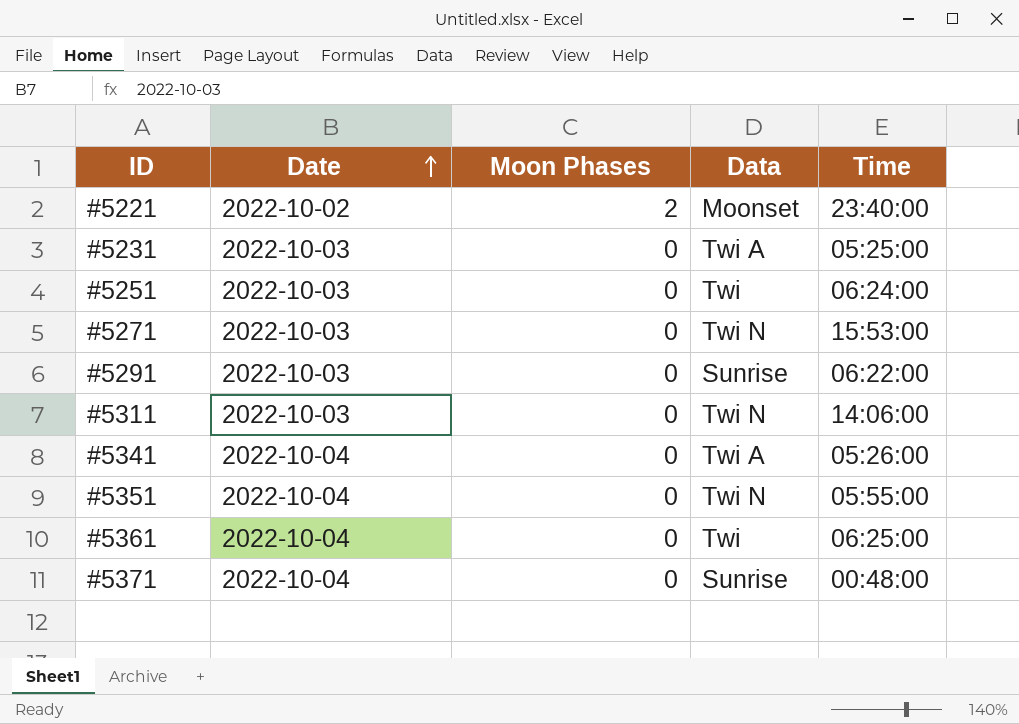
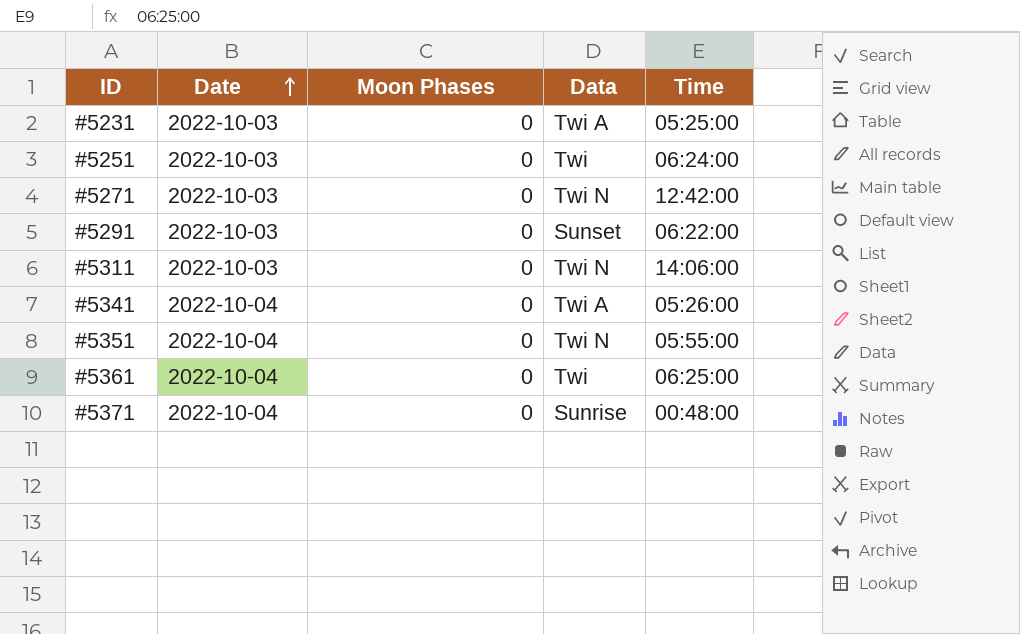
row #5221: 2022-10-02 | 2 | Moonset | 23:40:00 -> none
#5271 | Time: 15:53:00 -> 12:42:00
#5291 | Data: Sunrise -> Sunset

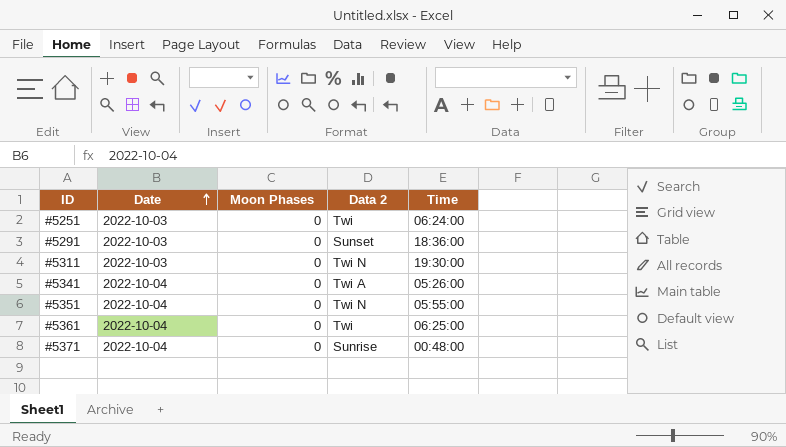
column name: Data -> Data 2
row #5231: 2022-10-03 | 0 | Twi A | 05:25:00 -> none
row #5271: 2022-10-03 | 0 | Twi N | 12:42:00 -> none
#5291 | Time: 06:22:00 -> 18:36:00
#5311 | Time: 14:06:00 -> 19:30:00

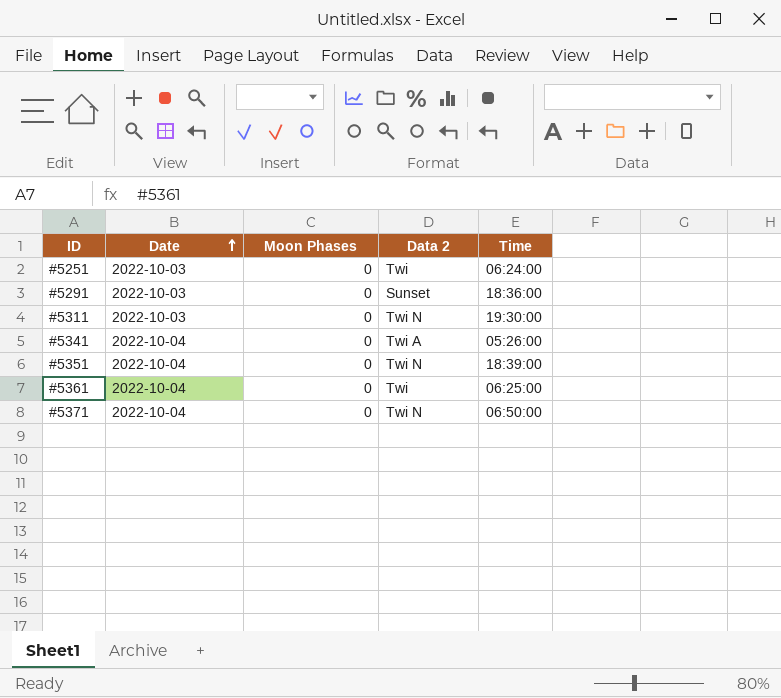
#5351 | Time: 05:55:00 -> 18:39:00
#5371 | Data 2: Sunrise -> Twi N
#5371 | Time: 00:48:00 -> 06:50:00

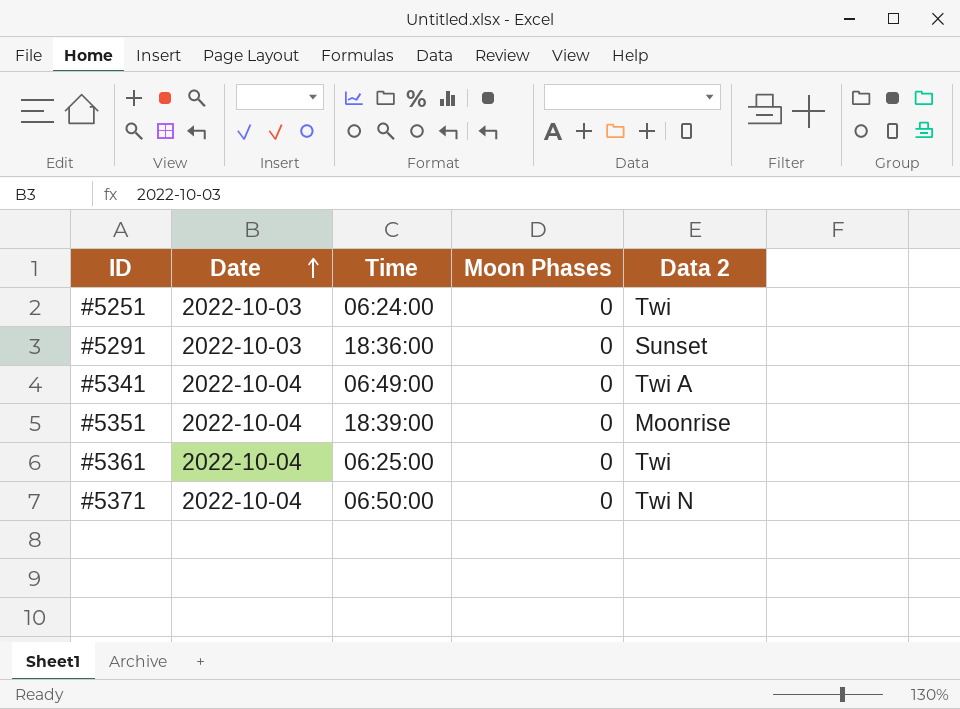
column Time | position: 5 -> 3
row #5311: 2022-10-03 | 0 | Twi N | 19:30:00 -> none
#5341 | Time: 05:26:00 -> 06:49:00
#5351 | Data 2: Twi N -> Moonrise

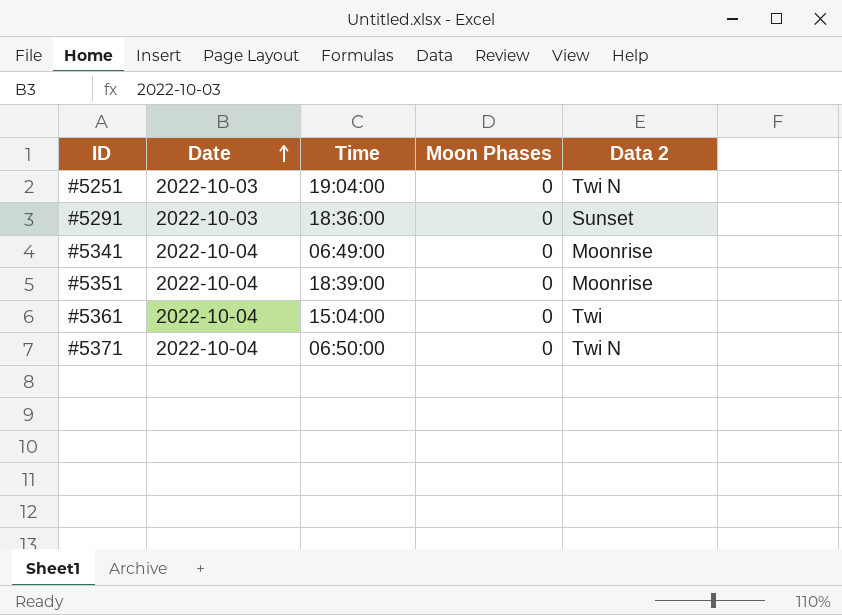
#5251 | Time: 06:24:00 -> 19:04:00
#5251 | Data 2: Twi -> Twi N
#5341 | Data 2: Twi A -> Moonrise
#5361 | Time: 06:25:00 -> 15:04:00

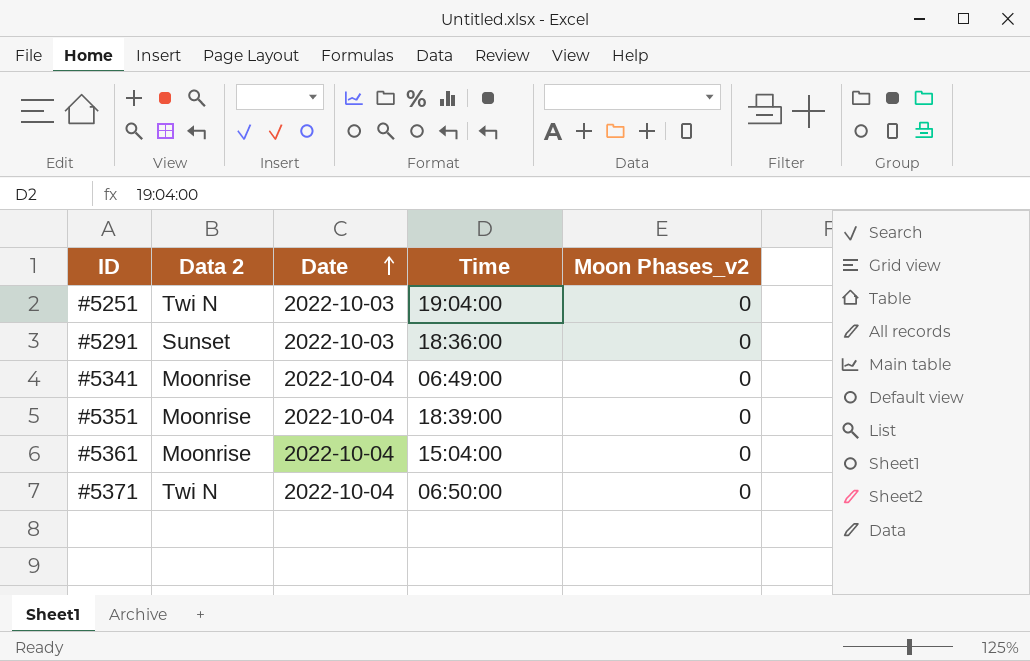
column Data 2 | position: 5 -> 2
column name: Moon Phases -> Moon Phases_v2
#5361 | Data 2: Twi -> Moonrise

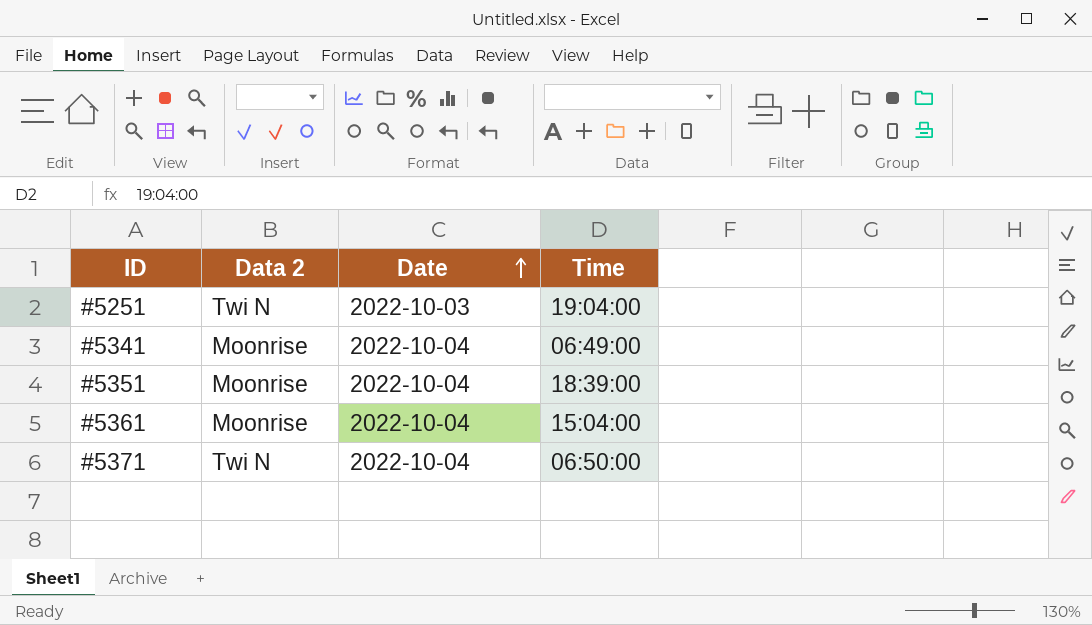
column Moon Phases_v2 | position: 5 -> none
row #5291: Sunset | 2022-10-03 | 18:36:00 | 0 -> none

